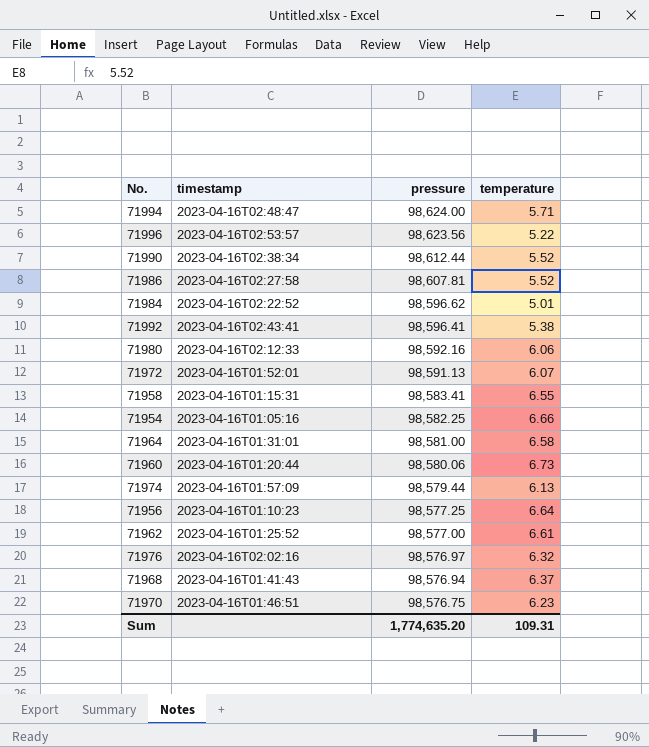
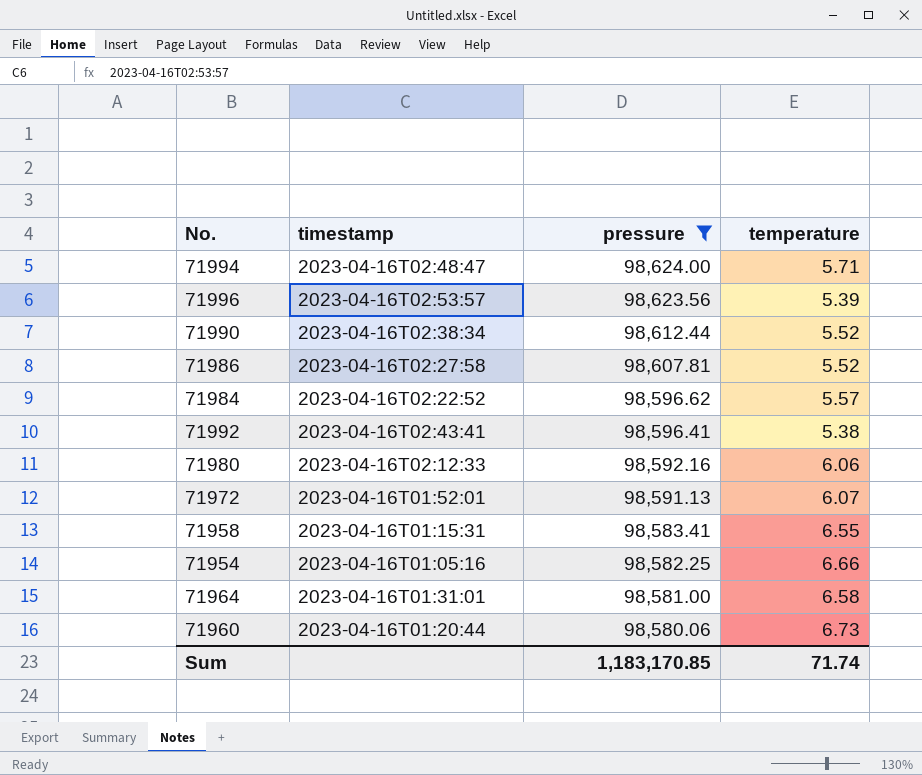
filter: none -> pressure >= 98,580.06
71996 | temperature: 5.22 -> 5.39
71984 | temperature: 5.01 -> 5.57
Sum | pressure: 1,774,635.20 -> 1,183,170.85
Sum | temperature: 109.31 -> 71.74

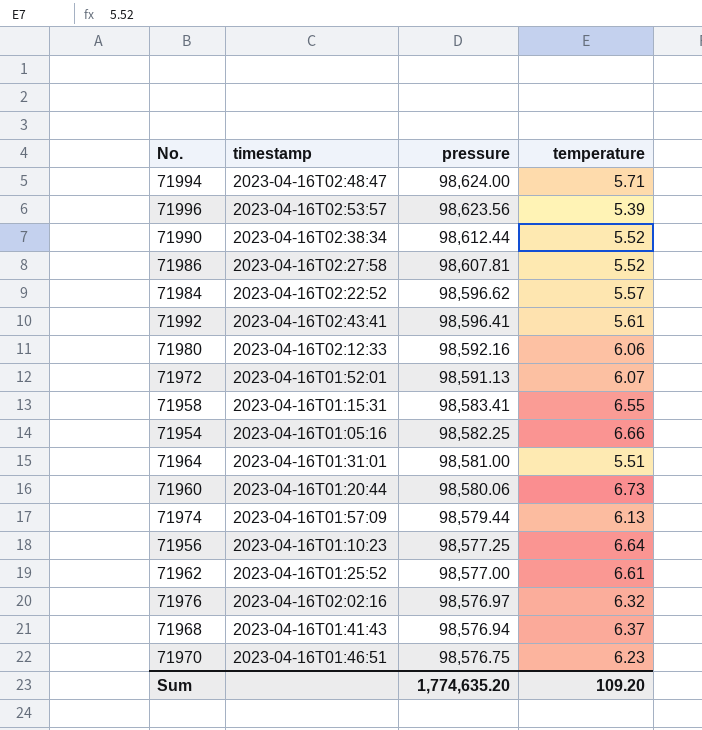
filter: pressure >= 98,580.06 -> none
71992 | temperature: 5.38 -> 5.61
71964 | temperature: 6.58 -> 5.51
Sum | pressure: 1,183,170.85 -> 1,774,635.20
Sum | temperature: 71.74 -> 109.20

